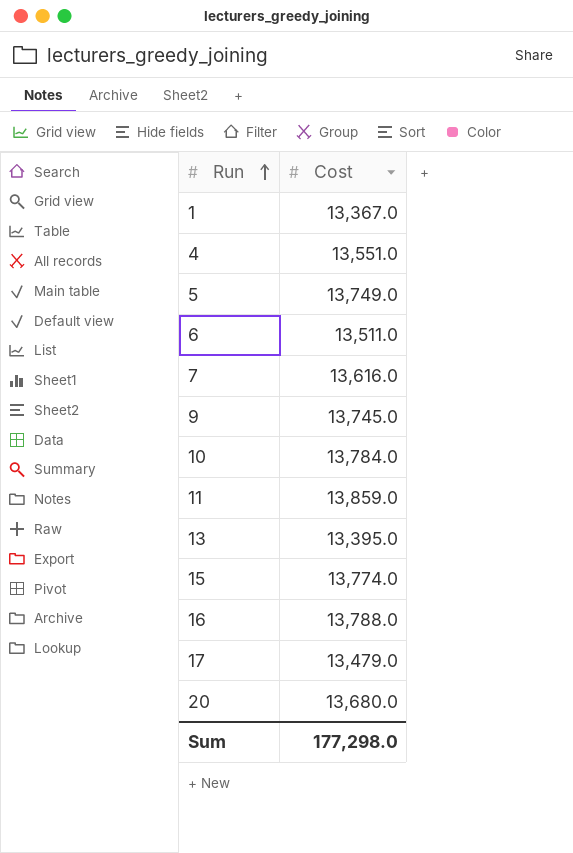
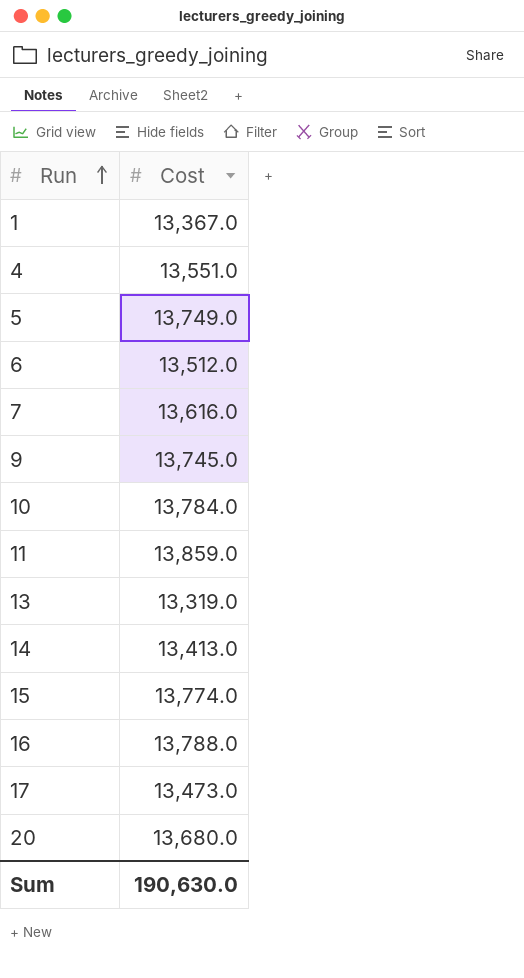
6 | Cost: 13,511.0 -> 13,512.0
13 | Cost: 13,395.0 -> 13,319.0
row 14: none -> 13,413.0
17 | Cost: 13,479.0 -> 13,473.0
Sum | Cost: 177,298.0 -> 190,630.0

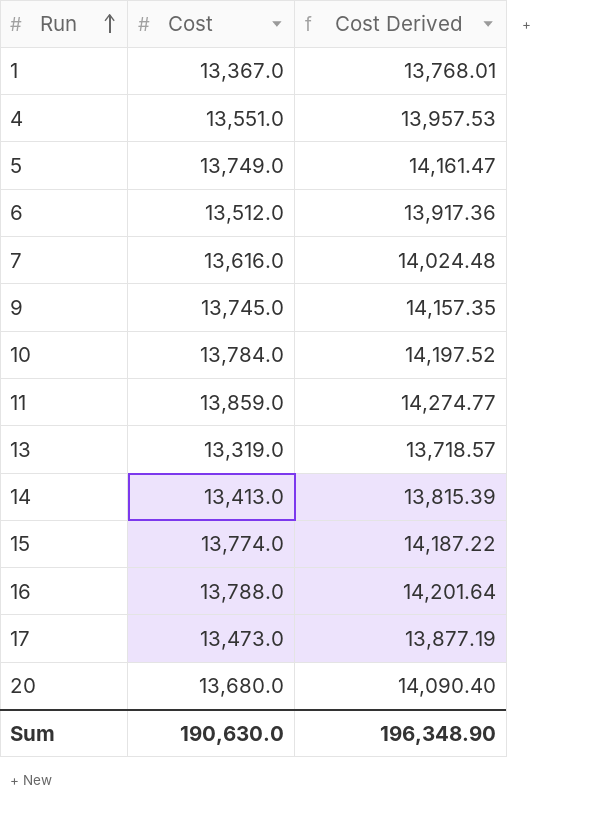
column Cost Derived | formula: none -> [Cost] * 1.03

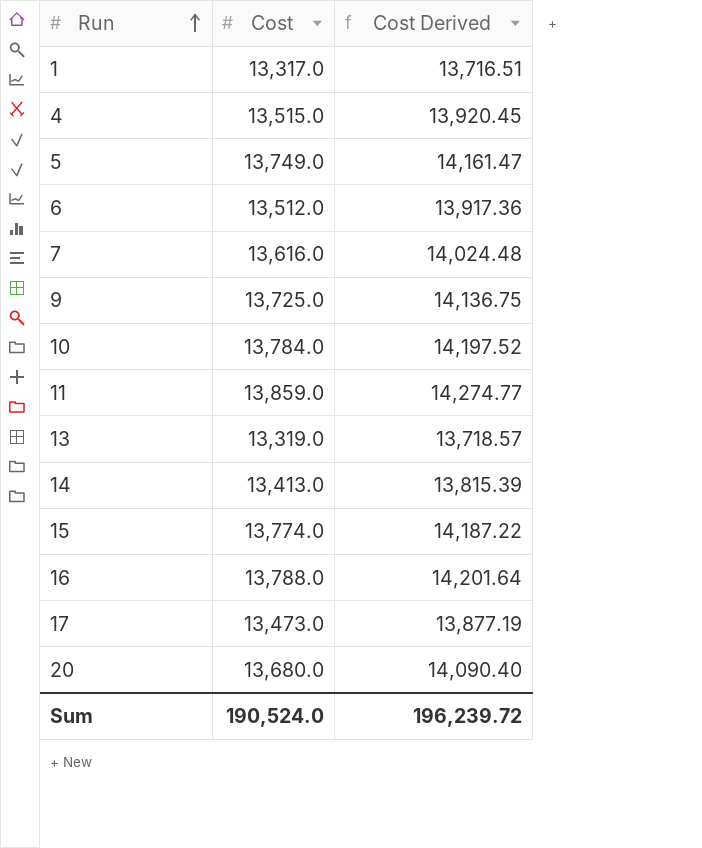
1 | Cost: 13,367.0 -> 13,317.0
1 | Cost Derived: 13,768.01 -> 13,716.51
4 | Cost: 13,551.0 -> 13,515.0
4 | Cost Derived: 13,957.53 -> 13,920.45
9 | Cost: 13,745.0 -> 13,725.0
9 | Cost Derived: 14,157.35 -> 14,136.75
Sum | Cost: 190,630.0 -> 190,524.0
Sum | Cost Derived: 196,348.90 -> 196,239.72

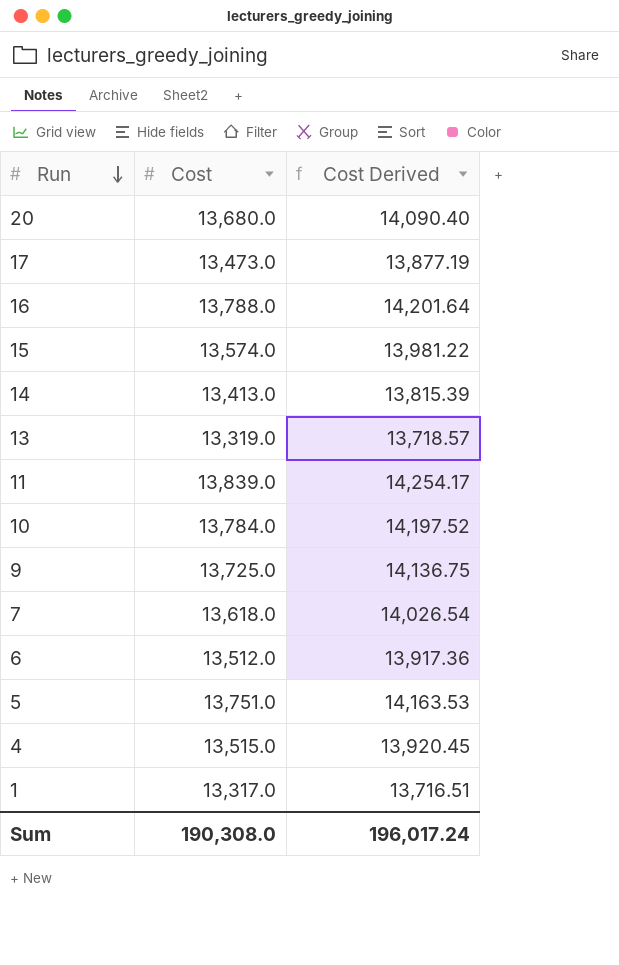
row order: Run ascending -> Run descending
15 | Cost: 13,774.0 -> 13,574.0
15 | Cost Derived: 14,187.22 -> 13,981.22
11 | Cost: 13,859.0 -> 13,839.0
11 | Cost Derived: 14,274.77 -> 14,254.17
7 | Cost: 13,616.0 -> 13,618.0
7 | Cost Derived: 14,024.48 -> 14,026.54
5 | Cost: 13,749.0 -> 13,751.0
5 | Cost Derived: 14,161.47 -> 14,163.53
Sum | Cost: 190,524.0 -> 190,308.0
Sum | Cost Derived: 196,239.72 -> 196,017.24

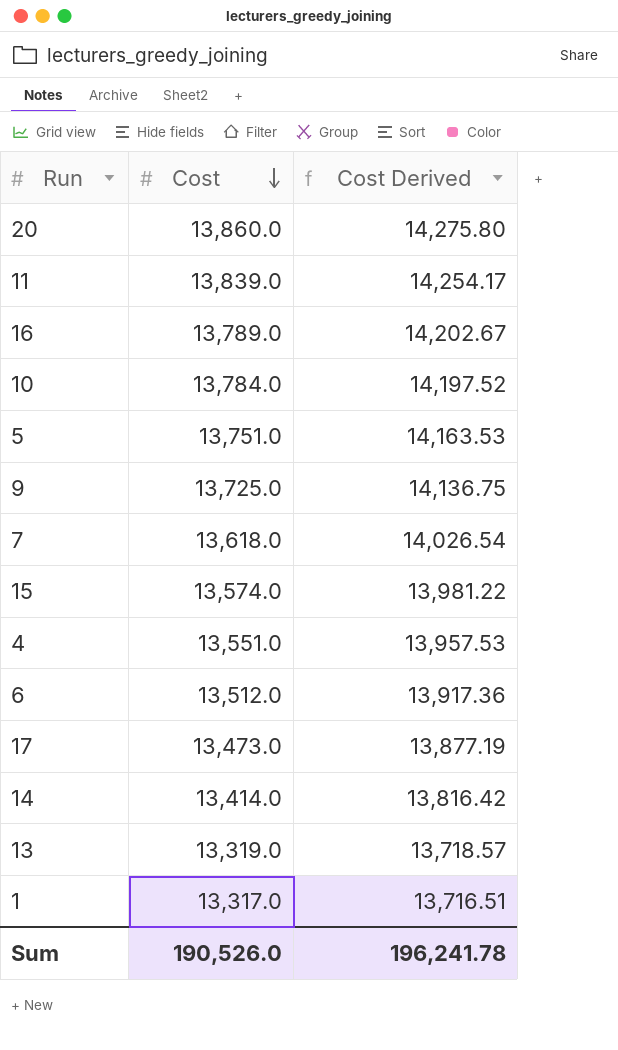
row order: Run descending -> Cost descending
20 | Cost: 13,680.0 -> 13,860.0
20 | Cost Derived: 14,090.40 -> 14,275.80
16 | Cost: 13,788.0 -> 13,789.0
16 | Cost Derived: 14,201.64 -> 14,202.67
4 | Cost: 13,515.0 -> 13,551.0
4 | Cost Derived: 13,920.45 -> 13,957.53
14 | Cost: 13,413.0 -> 13,414.0
14 | Cost Derived: 13,815.39 -> 13,816.42
Sum | Cost: 190,308.0 -> 190,526.0
Sum | Cost Derived: 196,017.24 -> 196,241.78

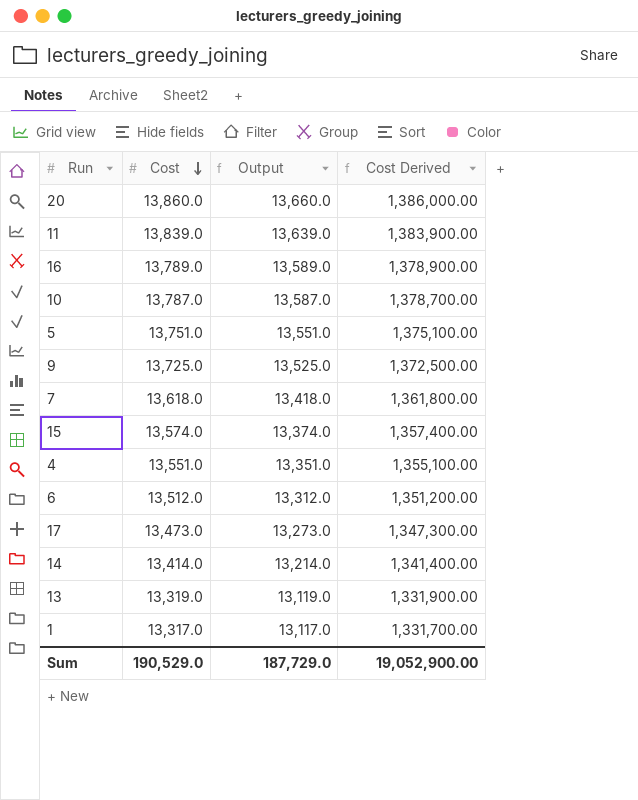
column Output | formula: none -> [Cost] - 200
column Cost Derived | formula: [Cost] * 1.03 -> [Cost] * 100
10 | Cost: 13,784.0 -> 13,787.0
Sum | Cost: 190,526.0 -> 190,529.0
Sum | Cost Derived: 196,241.78 -> 19,052,900.00

